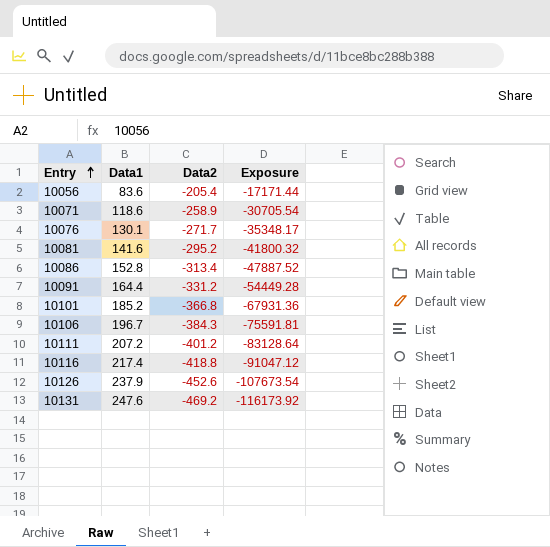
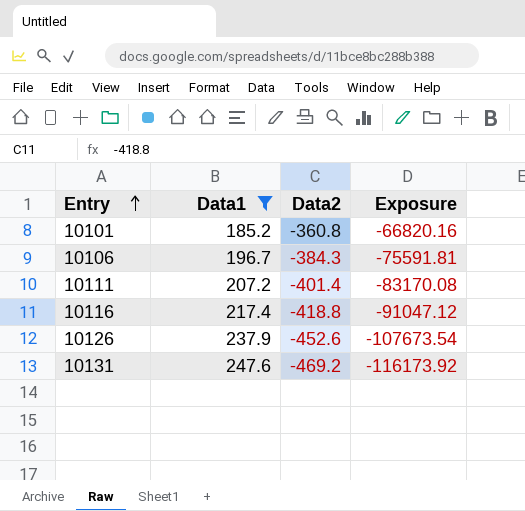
filter: none -> Data1 >= 185.2
10101 | Data2: -366.8 -> -360.8
10101 | Exposure: -67931.36 -> -66820.16
10111 | Data2: -401.2 -> -401.4
10111 | Exposure: -83128.64 -> -83170.08

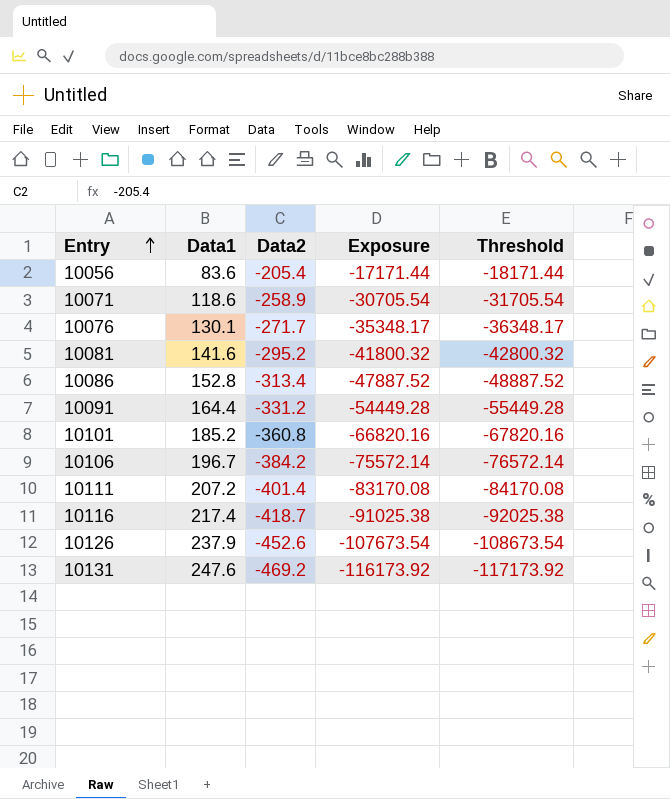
filter: Data1 >= 185.2 -> none
column Threshold | formula: none -> [Exposure] - 1000
10106 | Data2: -384.3 -> -384.2
10106 | Exposure: -75591.81 -> -75572.14
10116 | Data2: -418.8 -> -418.7
10116 | Exposure: -91047.12 -> -91025.38

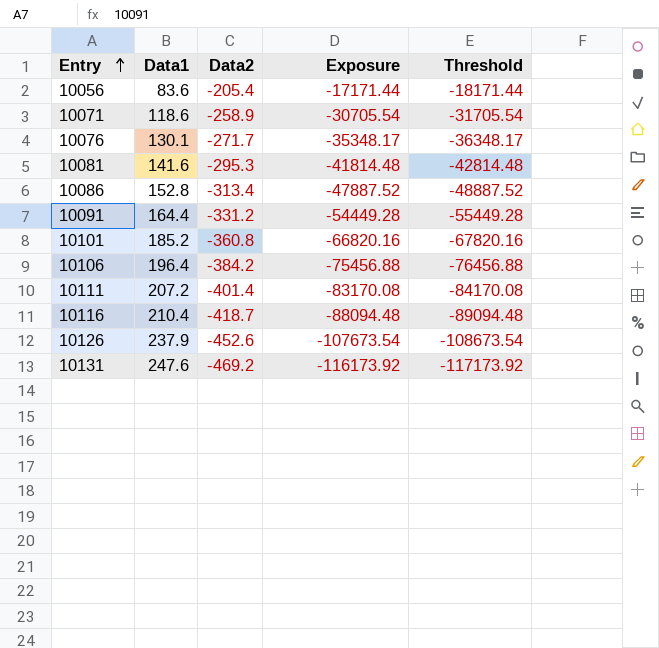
10081 | Data2: -295.2 -> -295.3
10081 | Exposure: -41800.32 -> -41814.48
10081 | Threshold: -42800.32 -> -42814.48
10106 | Data1: 196.7 -> 196.4
10106 | Exposure: -75572.14 -> -75456.88
10106 | Threshold: -76572.14 -> -76456.88
10116 | Data1: 217.4 -> 210.4
10116 | Exposure: -91025.38 -> -88094.48
10116 | Threshold: -92025.38 -> -89094.48

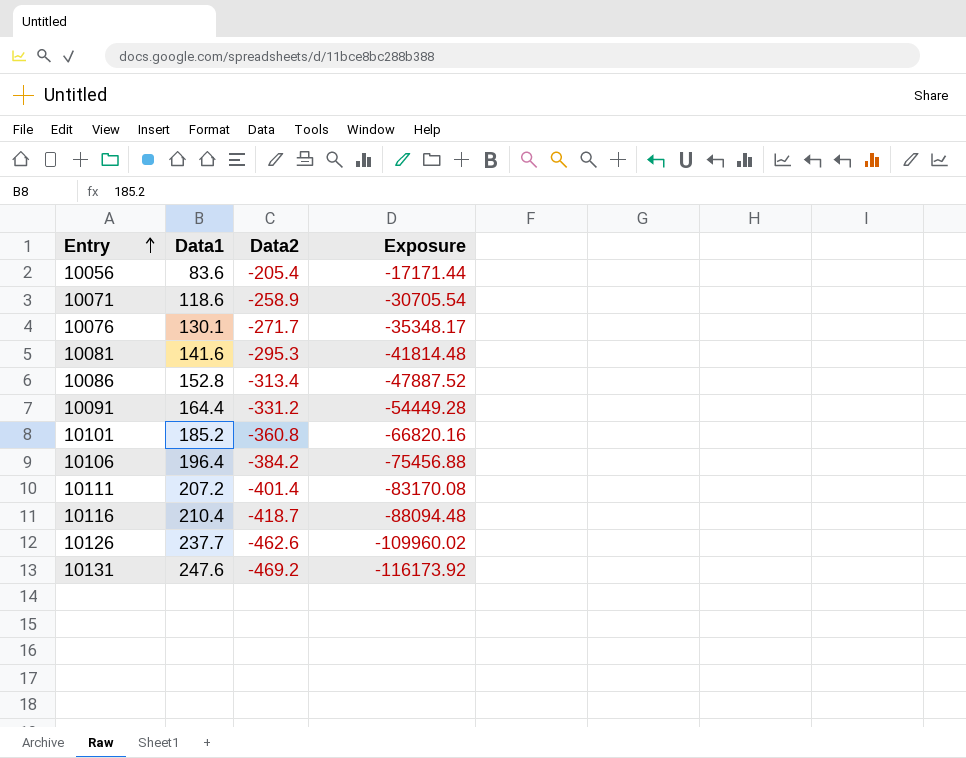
column Threshold | formula: [Exposure] - 1000 -> none
10126 | Data1: 237.9 -> 237.7
10126 | Data2: -452.6 -> -462.6
10126 | Exposure: -107673.54 -> -109960.02

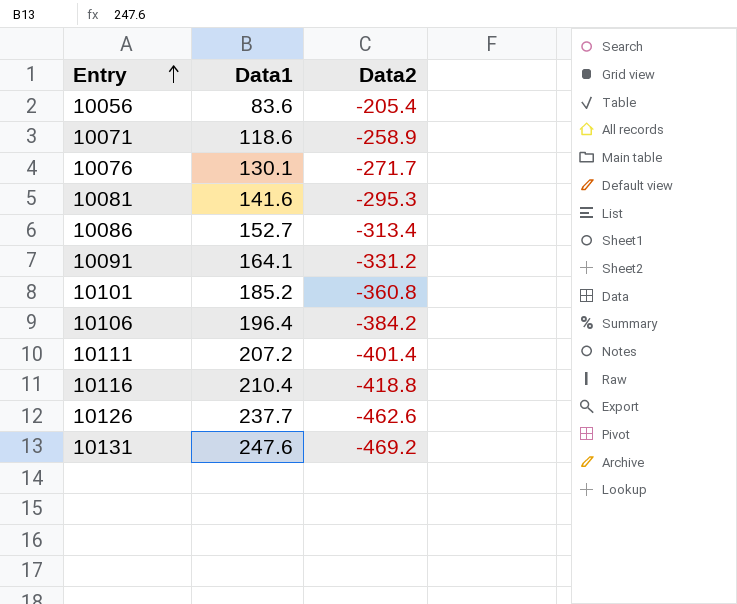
column Exposure | formula: [Data1] * [Data2] -> none
10086 | Data1: 152.8 -> 152.7
10091 | Data1: 164.4 -> 164.1
10116 | Data2: -418.7 -> -418.8

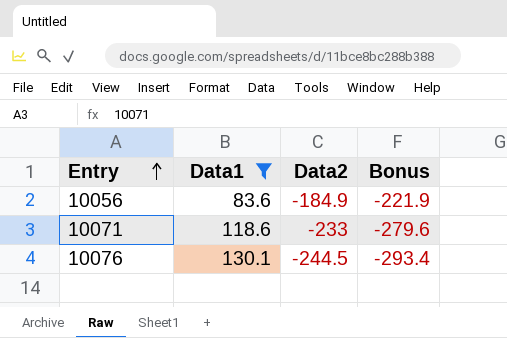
filter: none -> Data1 <= 130.1
column Bonus | formula: none -> [Data2] * 1.2
10056 | Data2: -205.4 -> -184.9
10071 | Data2: -258.9 -> -233
10076 | Data2: -271.7 -> -244.5

